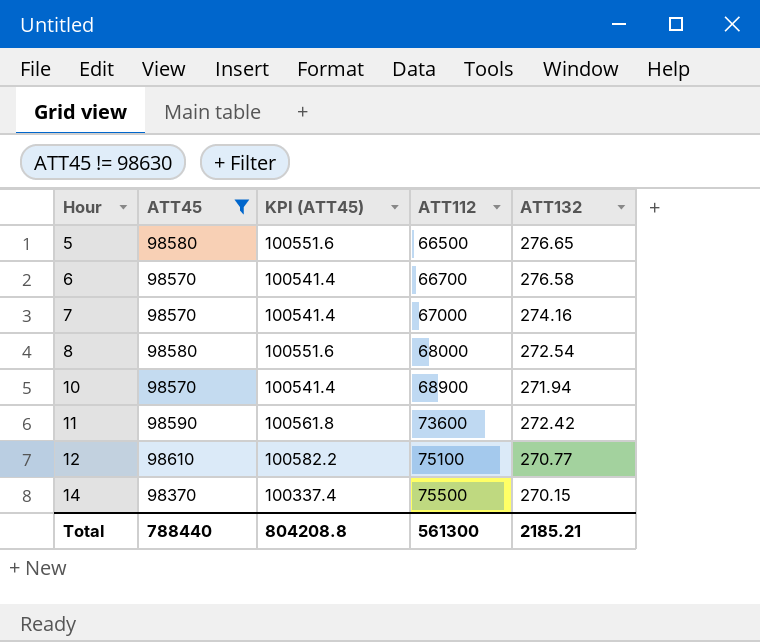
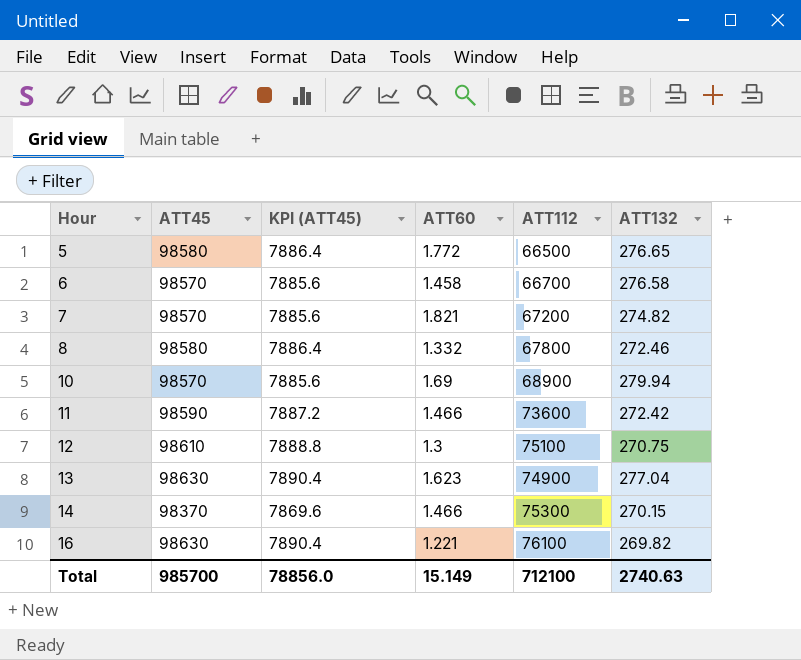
filter: ATT45 != 98630 -> none
column KPI (ATT45) | formula: [ATT45] * 1.02 -> [ATT45] * 0.08
column ATT60 | position: none -> 4
7 | ATT112: 67000 -> 67200
7 | ATT132: 274.16 -> 274.82
8 | ATT112: 68000 -> 67800
8 | ATT132: 272.54 -> 272.46
10 | ATT132: 271.94 -> 279.94
12 | ATT132: 270.77 -> 270.75
14 | ATT112: 75500 -> 75300
Total | ATT45: 788440 -> 985700
Total | KPI (ATT45): 804208.8 -> 78856.0
Total | ATT112: 561300 -> 712100
Total | ATT132: 2185.21 -> 2740.63

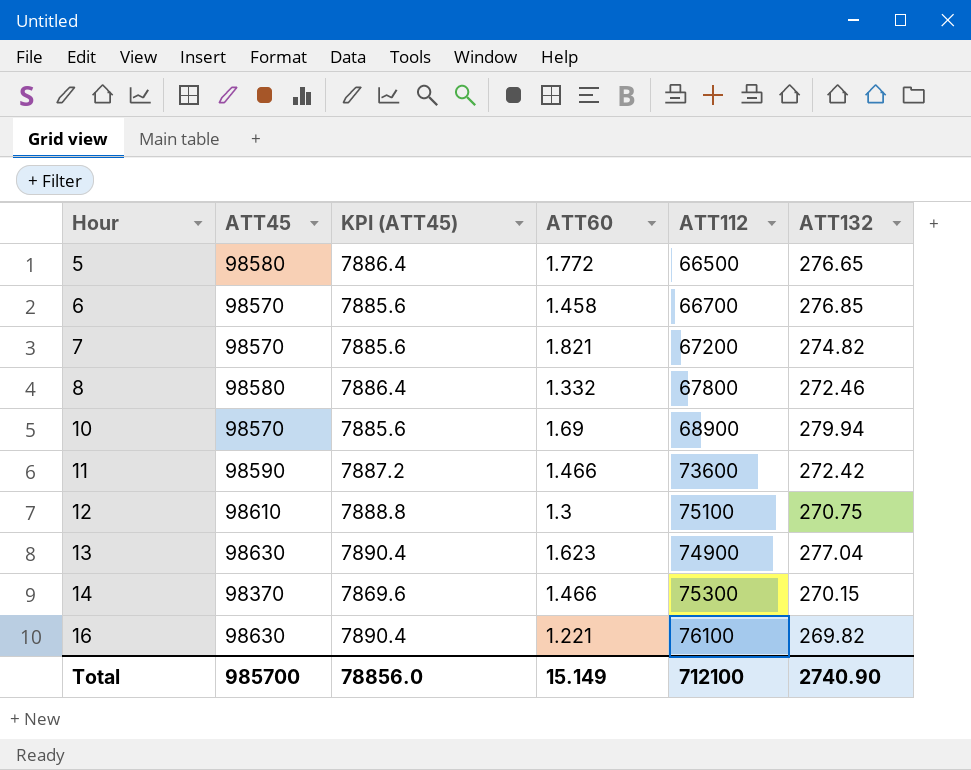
6 | ATT132: 276.58 -> 276.85
Total | ATT132: 2740.63 -> 2740.90

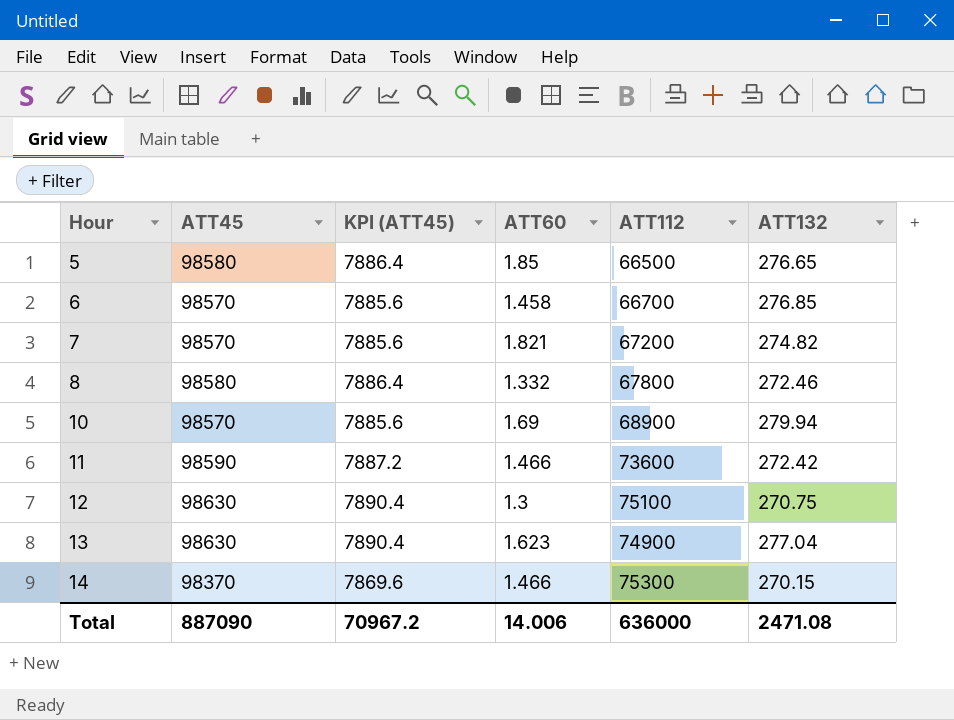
row 16: 98630 | 7890.4 | 1.221 | 76100 | 269.82 -> none
5 | ATT60: 1.772 -> 1.85
12 | ATT45: 98610 -> 98630
12 | KPI (ATT45): 7888.8 -> 7890.4
Total | ATT45: 985700 -> 887090
Total | KPI (ATT45): 78856.0 -> 70967.2
Total | ATT60: 15.149 -> 14.006
Total | ATT112: 712100 -> 636000
Total | ATT132: 2740.90 -> 2471.08

